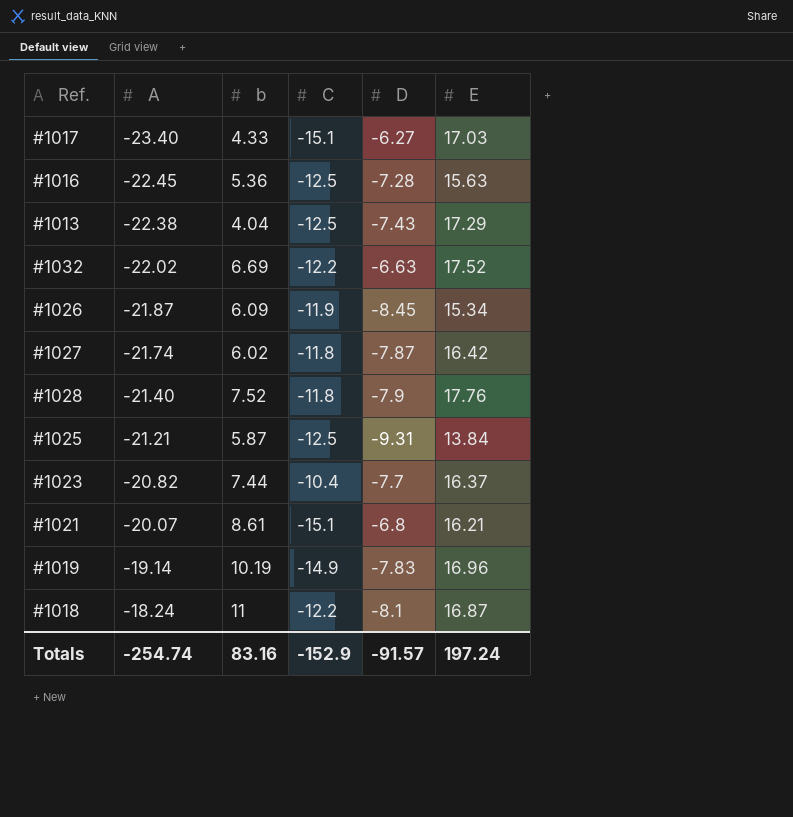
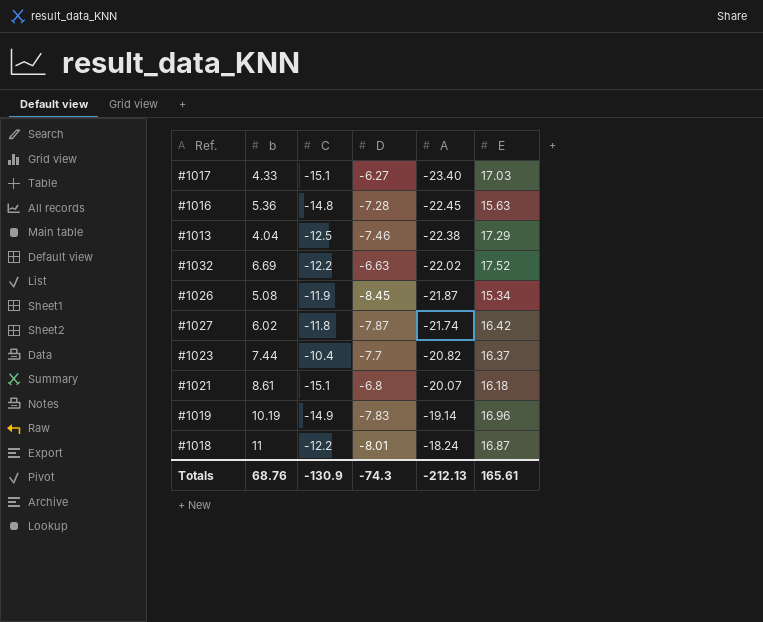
column A | position: 2 -> 5
row #1028: -21.40 | 7.52 | -11.8 | -7.9 | 17.76 -> none
row #1025: -21.21 | 5.87 | -12.5 | -9.31 | 13.84 -> none
#1016 | C: -12.5 -> -14.8
#1013 | D: -7.43 -> -7.46
#1026 | b: 6.09 -> 5.08
#1021 | E: 16.21 -> 16.18
#1018 | D: -8.1 -> -8.01
Totals | b: 83.16 -> 68.76
Totals | C: -152.9 -> -130.9
Totals | D: -91.57 -> -74.3
Totals | A: -254.74 -> -212.13
Totals | E: 197.24 -> 165.61

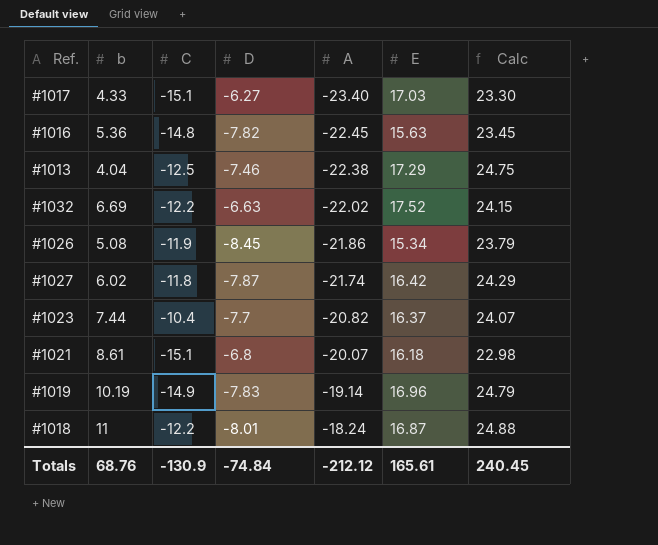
column Calc | formula: none -> [E] - [D]
#1016 | D: -7.28 -> -7.82
#1026 | A: -21.87 -> -21.86
Totals | D: -74.3 -> -74.84
Totals | A: -212.13 -> -212.12

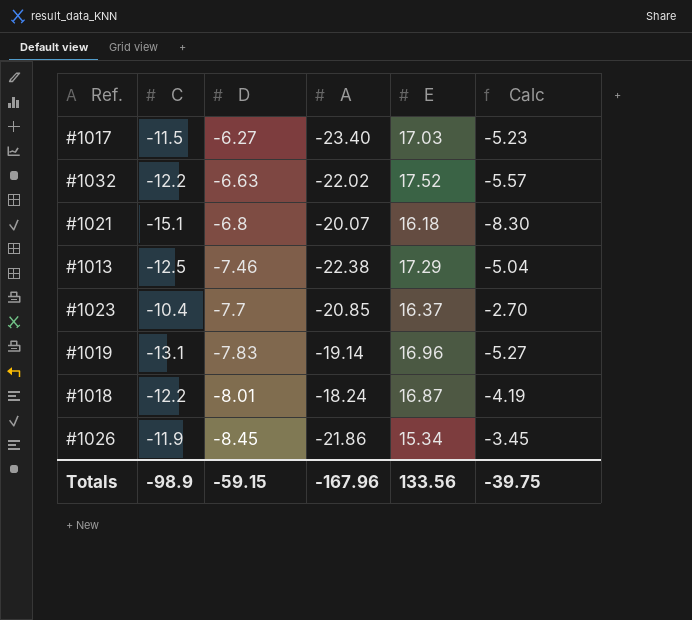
row order: A ascending -> D descending
column b | position: 2 -> none
column Calc | formula: [E] - [D] -> [C] - [D]
row #1016: 5.36 | -14.8 | -7.82 | -22.45 | 15.63 | 23.45 -> none
row #1027: 6.02 | -11.8 | -7.87 | -21.74 | 16.42 | 24.29 -> none
#1017 | C: -15.1 -> -11.5
#1023 | A: -20.82 -> -20.85
#1019 | C: -14.9 -> -13.1
Totals | C: -130.9 -> -98.9
Totals | D: -74.84 -> -59.15
Totals | A: -212.12 -> -167.96
Totals | E: 165.61 -> 133.56
Totals | Calc: 240.45 -> -39.75

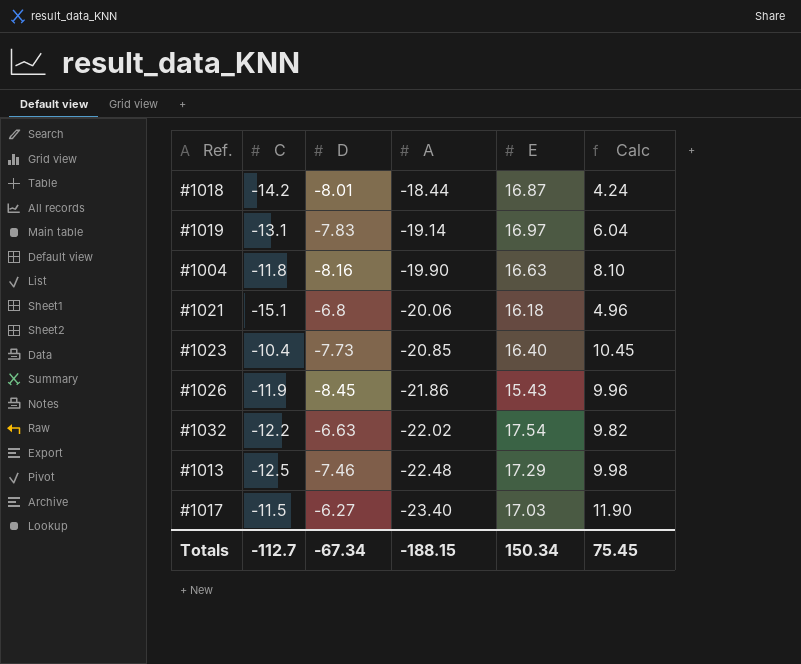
row order: D descending -> A descending
column Calc | formula: [C] - [D] -> [C] - [A]
#1018 | C: -12.2 -> -14.2
#1018 | A: -18.24 -> -18.44
#1019 | E: 16.96 -> 16.97
row #1004: none -> -11.8 | -8.16 | -19.90 | 16.63 | 8.10
#1021 | A: -20.07 -> -20.06
#1023 | D: -7.7 -> -7.73
#1023 | E: 16.37 -> 16.40
#1026 | E: 15.34 -> 15.43
#1032 | E: 17.52 -> 17.54
#1013 | A: -22.38 -> -22.48
Totals | C: -98.9 -> -112.7
Totals | D: -59.15 -> -67.34
Totals | A: -167.96 -> -188.15
Totals | E: 133.56 -> 150.34
Totals | Calc: -39.75 -> 75.45

